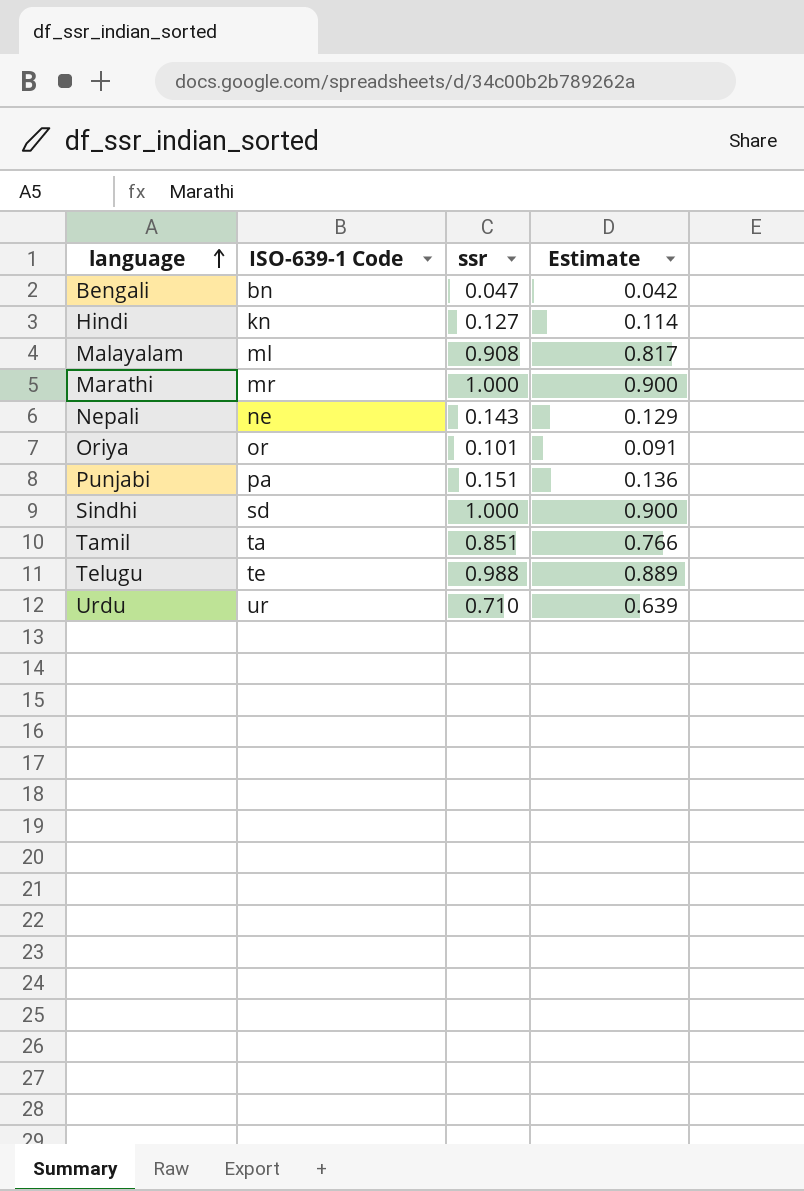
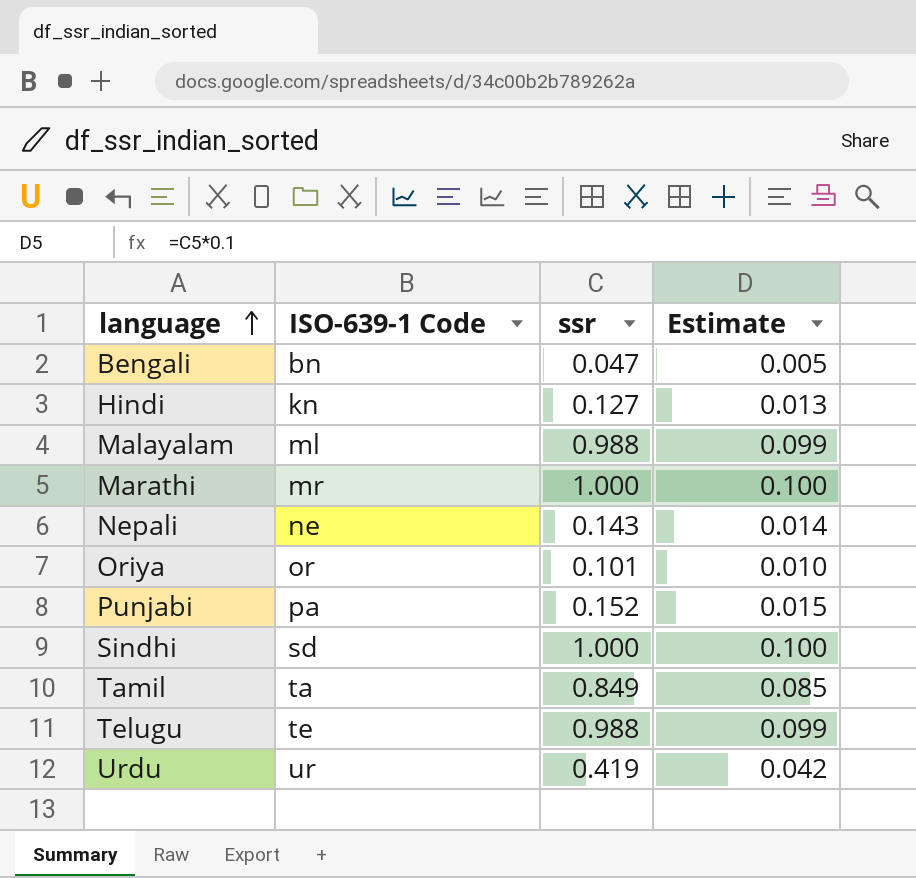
column Estimate | formula: [ssr] * 0.9 -> [ssr] * 0.1
Malayalam | ssr: 0.908 -> 0.988
Punjabi | ssr: 0.151 -> 0.152
Tamil | ssr: 0.851 -> 0.849
Urdu | ssr: 0.710 -> 0.419

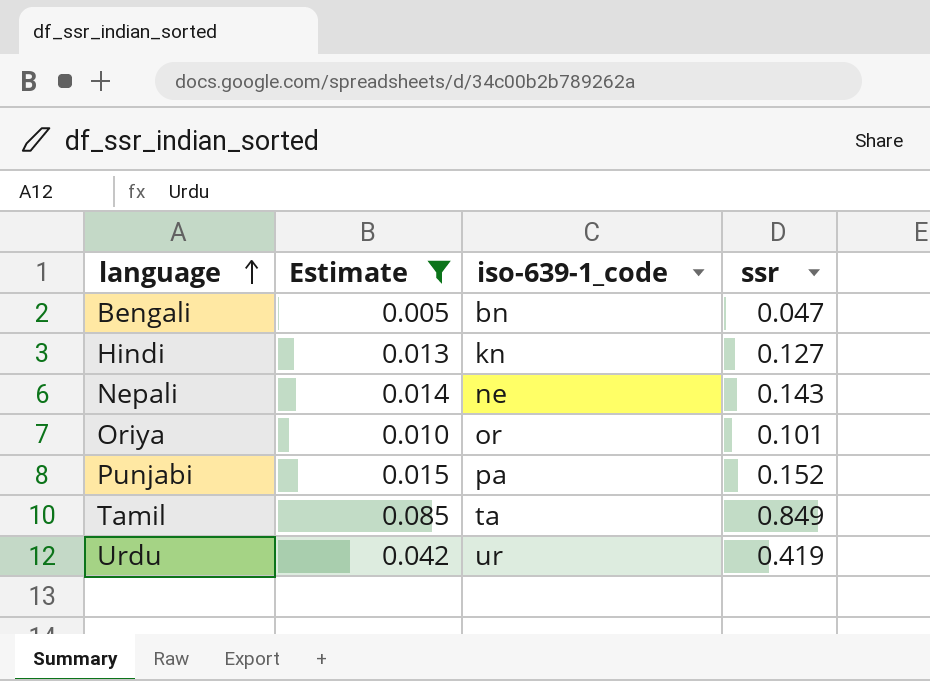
filter: none -> Estimate <= 0.085
column Estimate | position: 4 -> 2
column name: ISO-639-1 Code -> iso-639-1_code

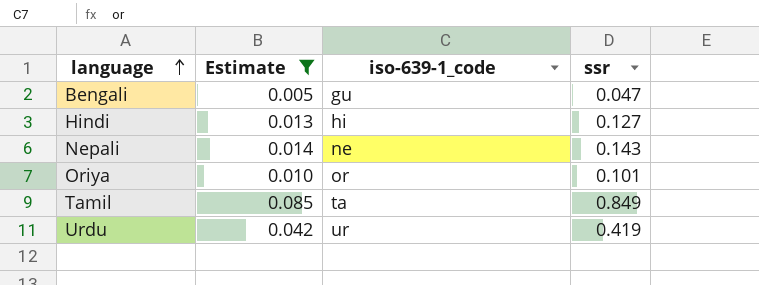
row Punjabi: 0.015 | pa | 0.152 -> none
Bengali | iso-639-1_code: bn -> gu
Hindi | iso-639-1_code: kn -> hi

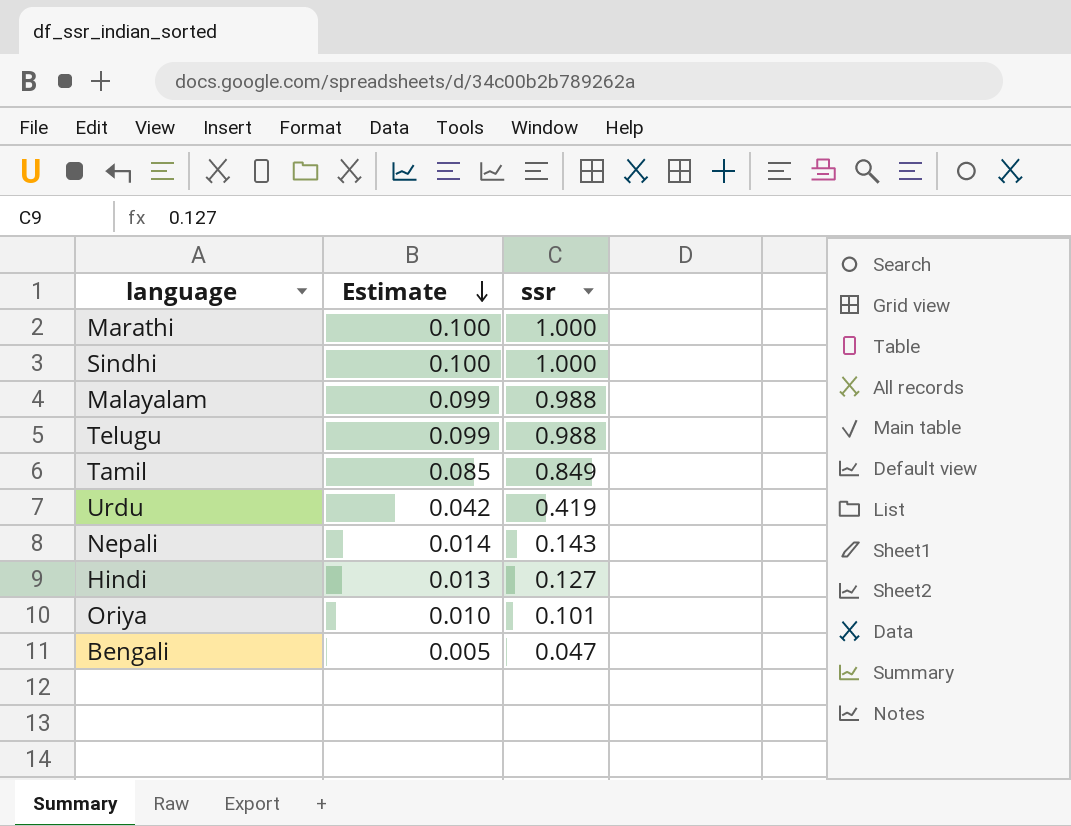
filter: Estimate <= 0.085 -> none
row order: language ascending -> Estimate descending
column iso-639-1_code | position: 3 -> none

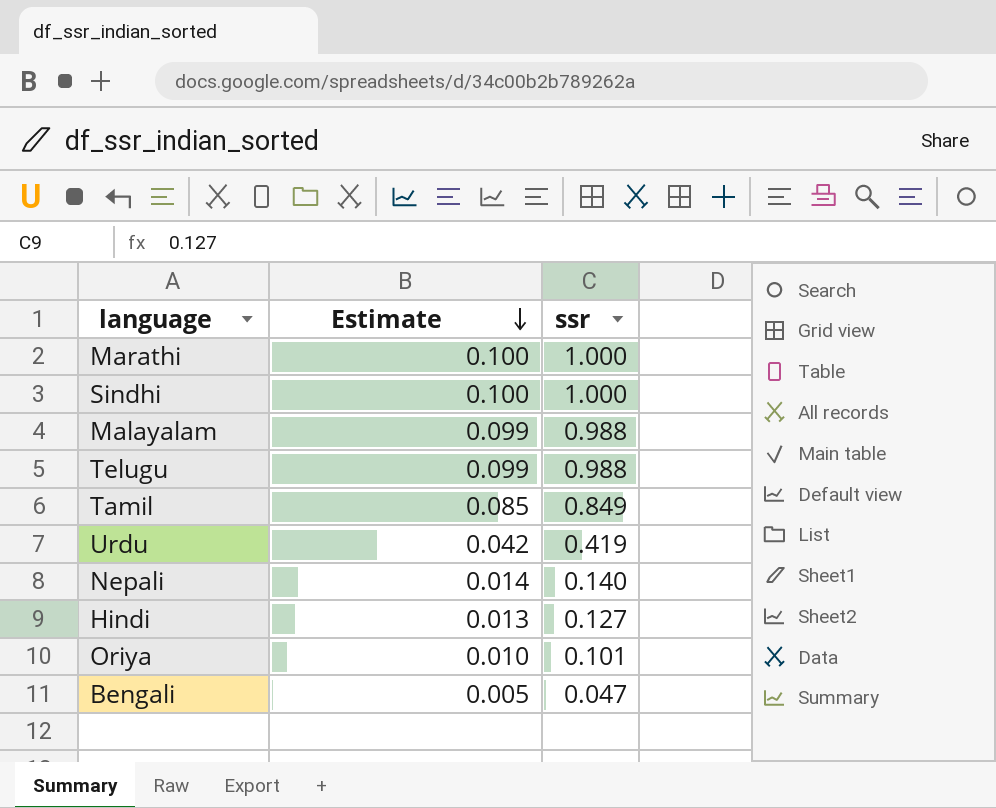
Nepali | ssr: 0.143 -> 0.140

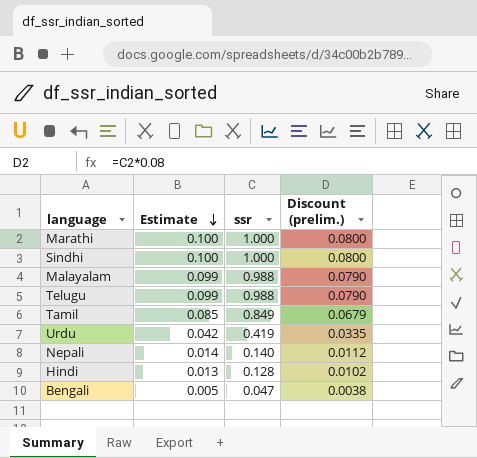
column Discount (prelim.) | formula: none -> [ssr] * 0.08
row Oriya: 0.010 | 0.101 -> none
Hindi | ssr: 0.127 -> 0.128

